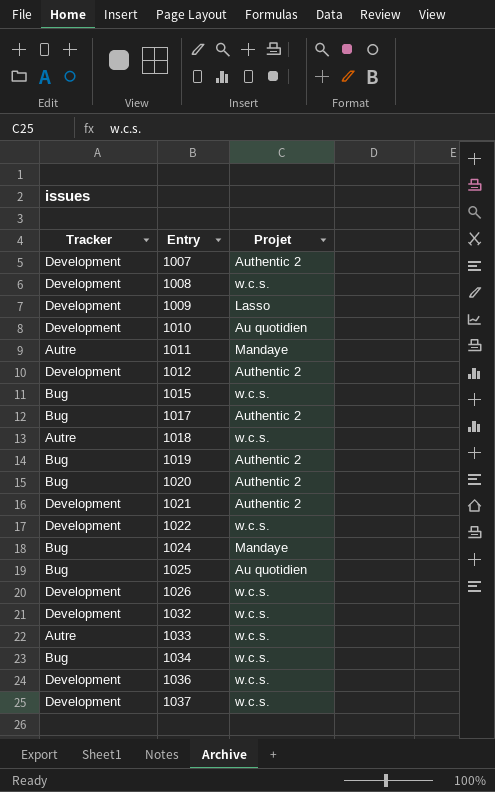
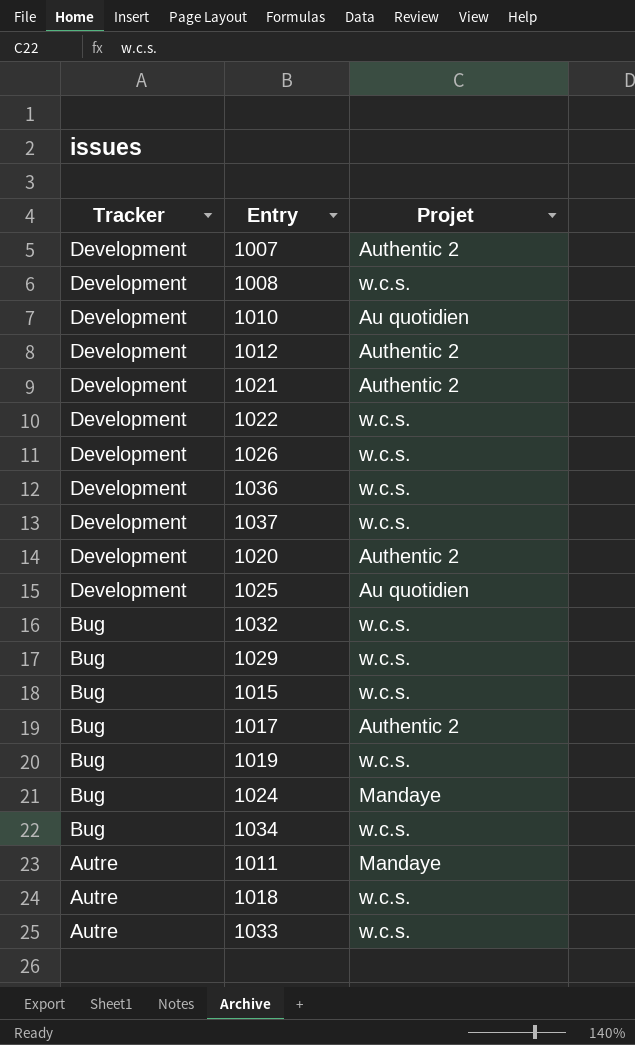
row order: Entry ascending -> Tracker descending
row 1009: Development | Lasso -> none
1020 | Tracker: Bug -> Development
1025 | Tracker: Bug -> Development
1032 | Tracker: Development -> Bug
row 1029: none -> Bug | w.c.s.
1019 | Projet: Authentic 2 -> w.c.s.

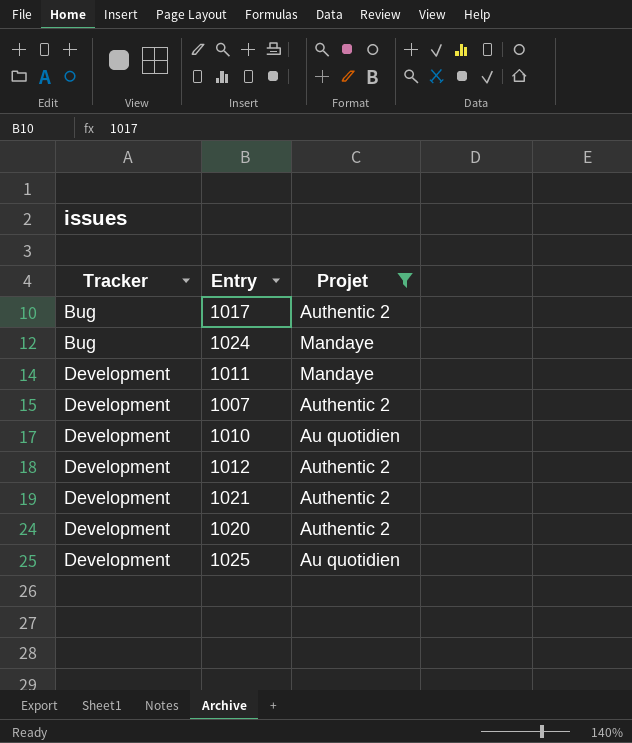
filter: none -> Projet != w.c.s.
row order: Tracker descending -> Tracker ascending
1011 | Tracker: Autre -> Development

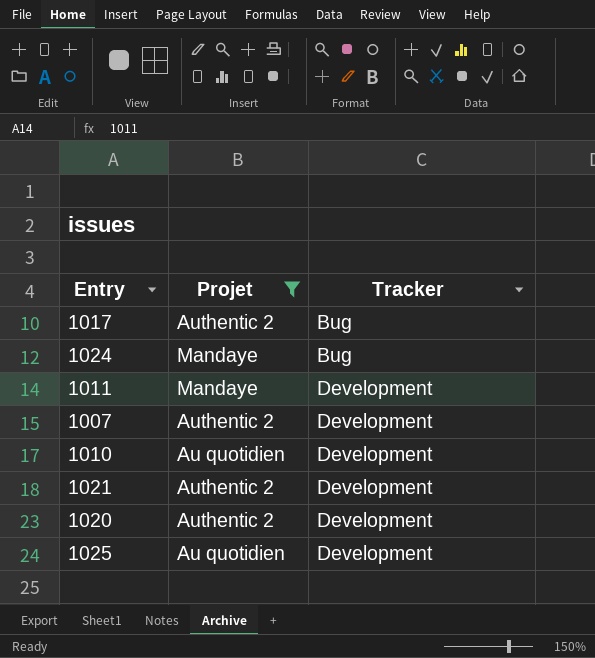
column Tracker | position: 1 -> 3
row 1012: Development | Authentic 2 -> none

